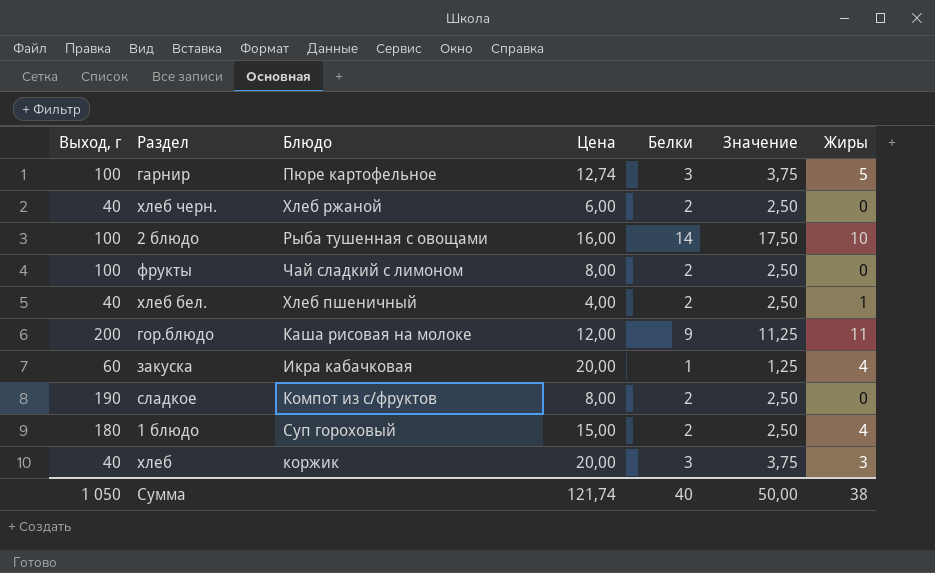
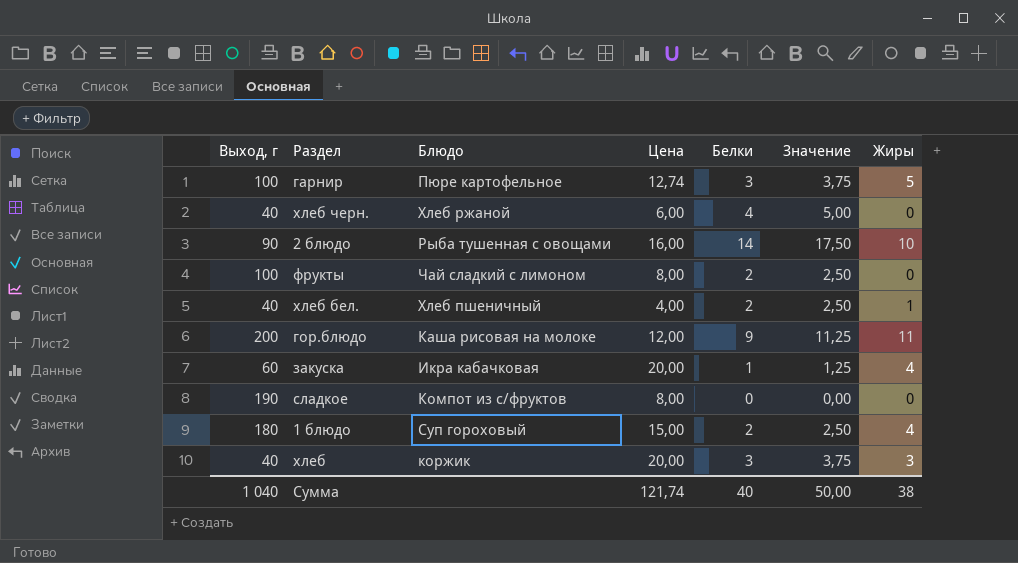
хлеб черн. | Белки: 2 -> 4
хлеб черн. | Значение: 2,50 -> 5,00
2 блюдо | Выход, г: 100 -> 90
сладкое | Белки: 2 -> 0
сладкое | Значение: 2,50 -> 0,00
Сумма | Выход, г: 1 050 -> 1 040

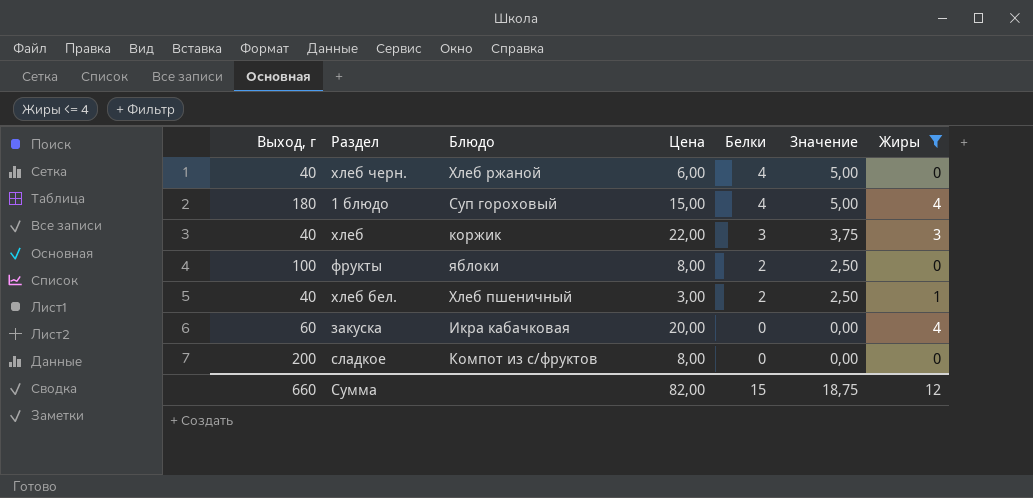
filter: none -> Жиры <= 4
row order: none -> Белки descending
1 блюдо | Белки: 2 -> 4
1 блюдо | Значение: 2,50 -> 5,00
хлеб | Цена: 20,00 -> 22,00
фрукты | Блюдо: Чай сладкий с лимоном -> яблоки
хлеб бел. | Цена: 4,00 -> 3,00
закуска | Белки: 1 -> 0
закуска | Значение: 1,25 -> 0,00
сладкое | Выход, г: 190 -> 200
Сумма | Выход, г: 1 040 -> 660
Сумма | Цена: 121,74 -> 82,00
Сумма | Белки: 40 -> 15
Сумма | Значение: 50,00 -> 18,75
Сумма | Жиры: 38 -> 12

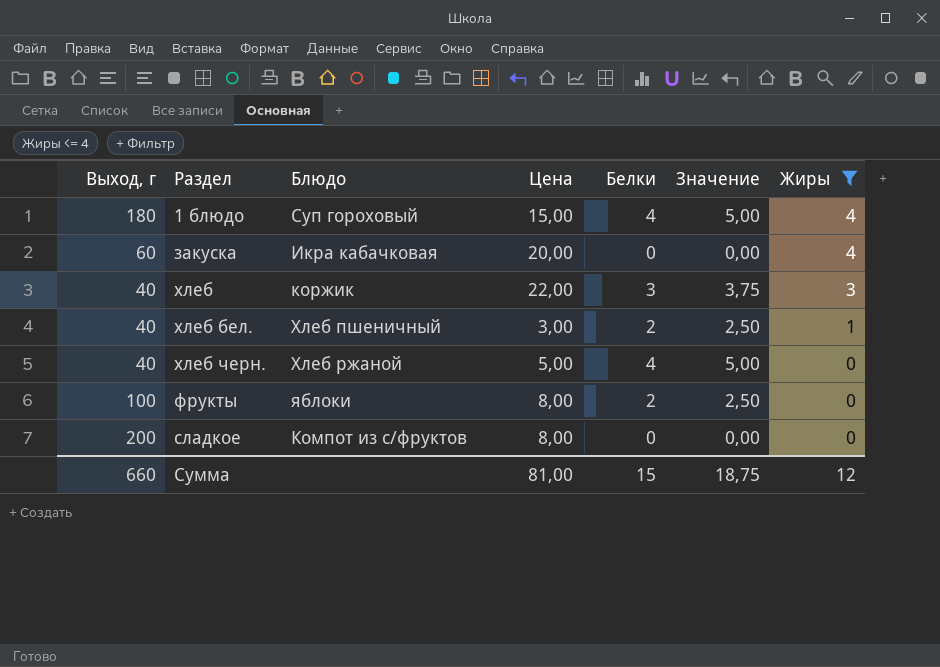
row order: Белки descending -> Жиры descending
хлеб черн. | Цена: 6,00 -> 5,00
Сумма | Цена: 82,00 -> 81,00

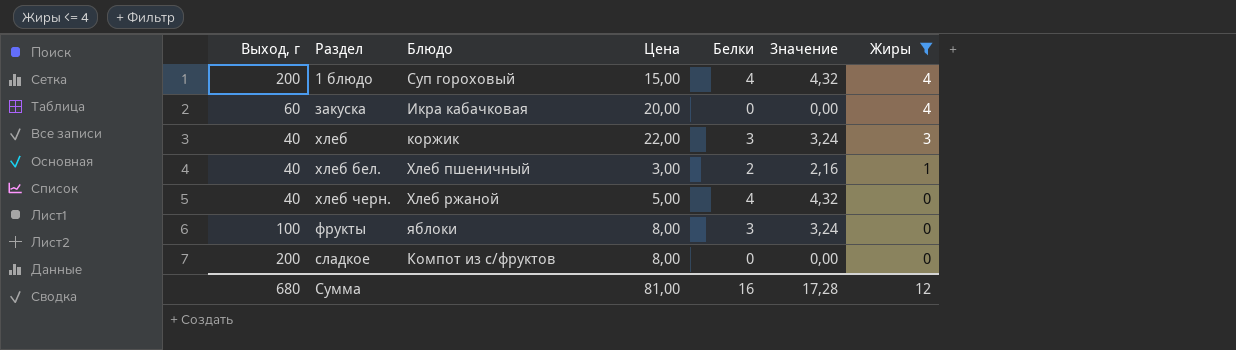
column Значение | formula: [Белки] * 1,25 -> [Белки] * 1,08
1 блюдо | Выход, г: 180 -> 200
фрукты | Белки: 2 -> 3
Сумма | Выход, г: 660 -> 680
Сумма | Белки: 15 -> 16
Сумма | Значение: 18,75 -> 17,28

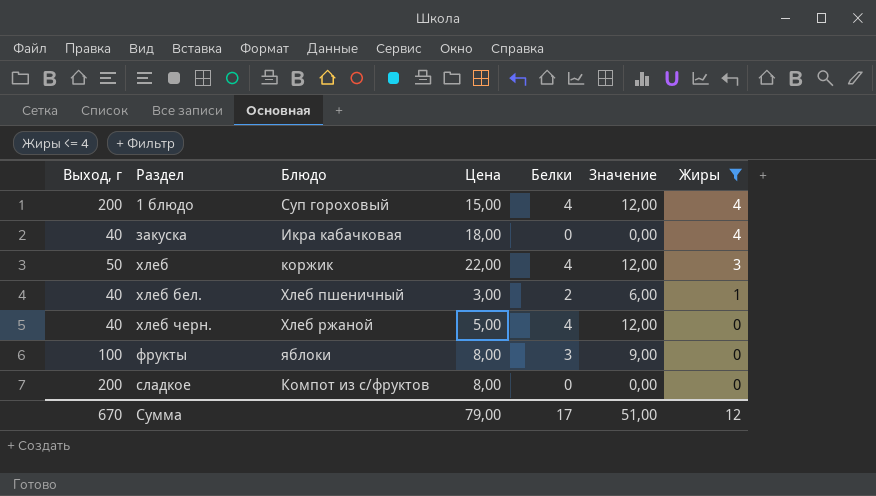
column Значение | formula: [Белки] * 1,08 -> [Белки] * 3
закуска | Выход, г: 60 -> 40
закуска | Цена: 20,00 -> 18,00
хлеб | Выход, г: 40 -> 50
хлеб | Белки: 3 -> 4
Сумма | Выход, г: 680 -> 670
Сумма | Цена: 81,00 -> 79,00
Сумма | Белки: 16 -> 17
Сумма | Значение: 17,28 -> 51,00

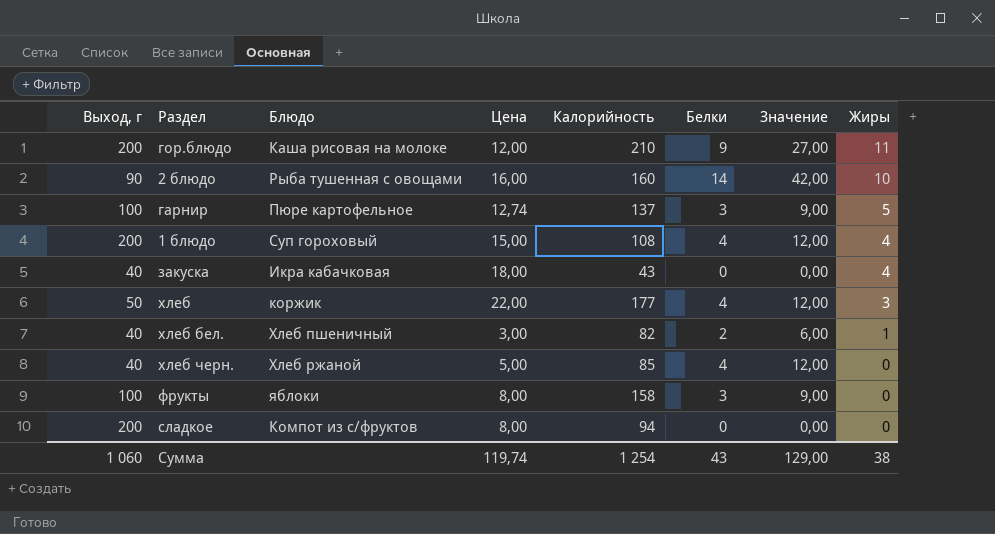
filter: Жиры <= 4 -> none
column Калорийность | position: none -> 5
Сумма | Выход, г: 670 -> 1 060
Сумма | Цена: 79,00 -> 119,74
Сумма | Белки: 17 -> 43
Сумма | Значение: 51,00 -> 129,00
Сумма | Жиры: 12 -> 38

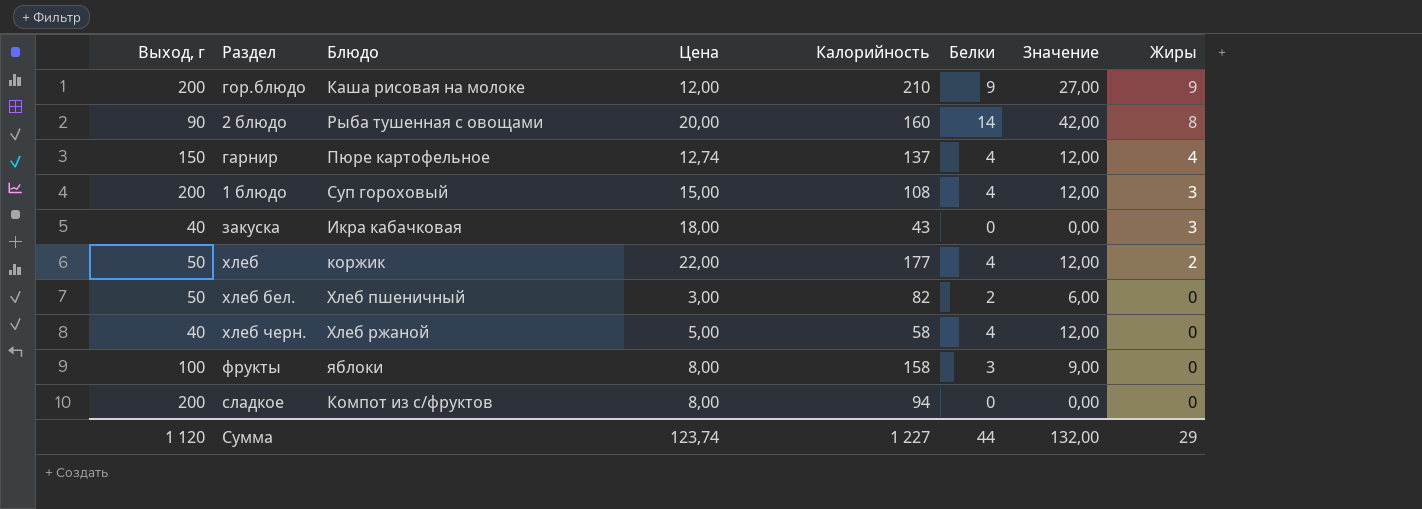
гор.блюдо | Жиры: 11 -> 9
2 блюдо | Цена: 16,00 -> 20,00
2 блюдо | Жиры: 10 -> 8
гарнир | Выход, г: 100 -> 150
гарнир | Белки: 3 -> 4
гарнир | Значение: 9,00 -> 12,00
гарнир | Жиры: 5 -> 4
1 блюдо | Жиры: 4 -> 3
закуска | Жиры: 4 -> 3
хлеб | Жиры: 3 -> 2
хлеб бел. | Выход, г: 40 -> 50
хлеб бел. | Жиры: 1 -> 0
хлеб черн. | Калорийность: 85 -> 58
Сумма | Выход, г: 1 060 -> 1 120
Сумма | Цена: 119,74 -> 123,74
Сумма | Калорийность: 1 254 -> 1 227
Сумма | Белки: 43 -> 44
Сумма | Значение: 129,00 -> 132,00
Сумма | Жиры: 38 -> 29

